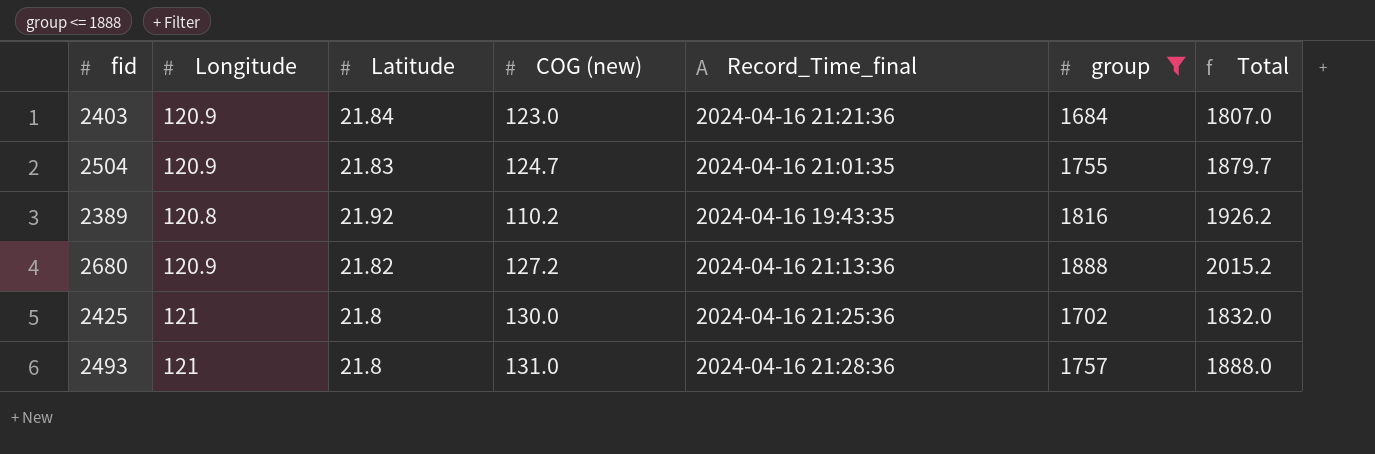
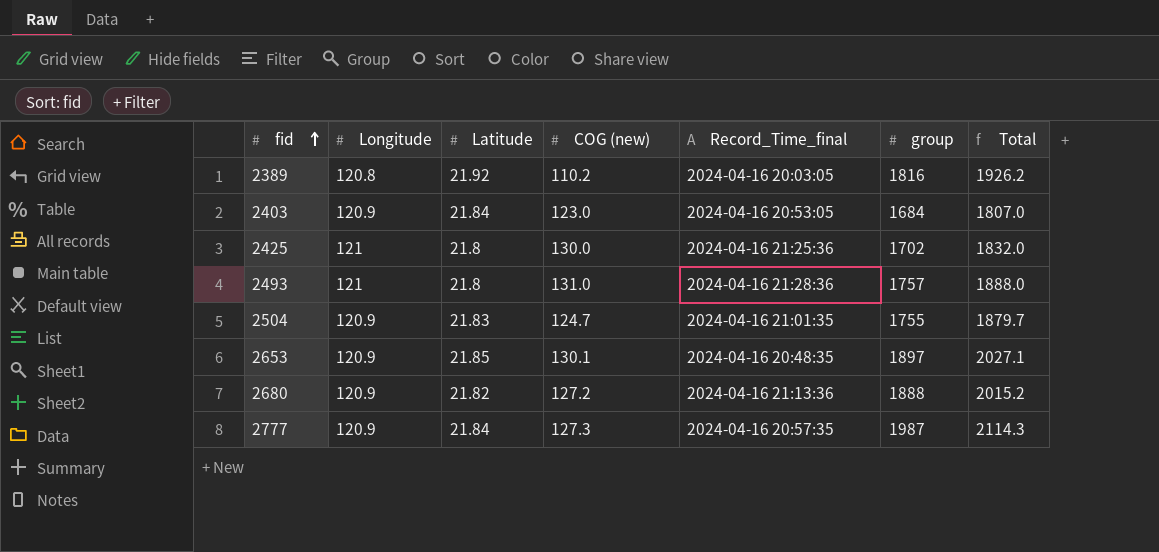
filter: group <= 1888 -> none
row order: none -> fid ascending
2389 | Record_Time_final: 2024-04-16 19:43:35 -> 2024-04-16 20:03:05
2403 | Record_Time_final: 2024-04-16 21:21:36 -> 2024-04-16 20:53:05

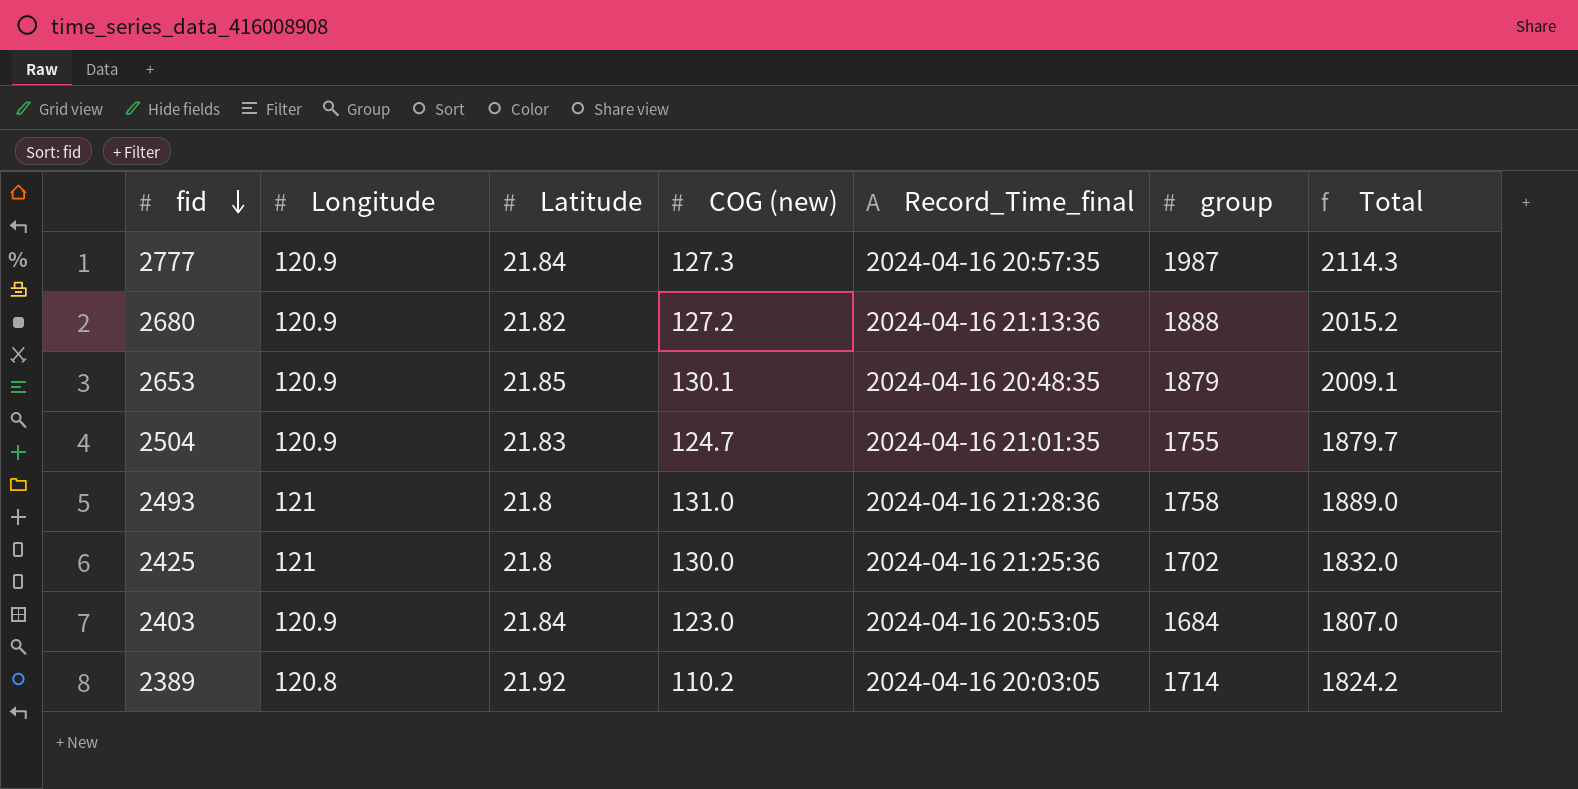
row order: fid ascending -> fid descending
2653 | group: 1897 -> 1879
2653 | Total: 2027.1 -> 2009.1
2493 | group: 1757 -> 1758
2493 | Total: 1888.0 -> 1889.0
2389 | group: 1816 -> 1714
2389 | Total: 1926.2 -> 1824.2

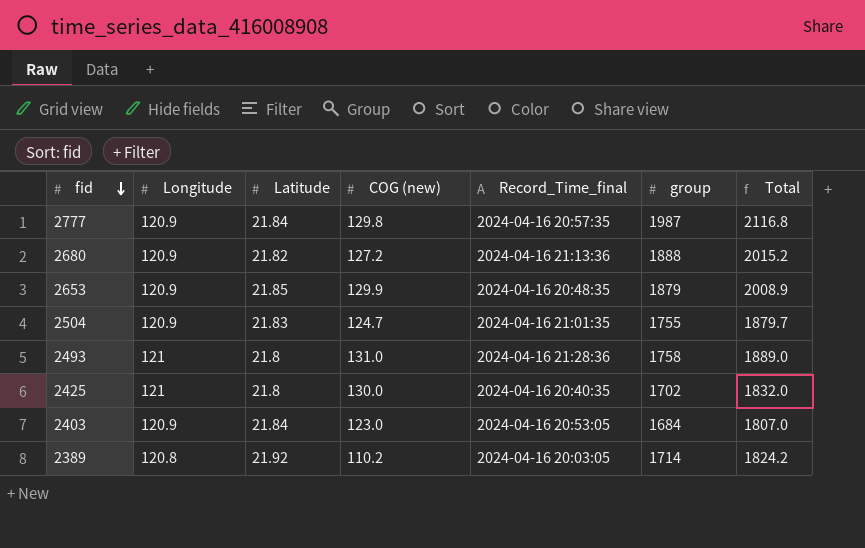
2777 | COG (new): 127.3 -> 129.8
2777 | Total: 2114.3 -> 2116.8
2653 | COG (new): 130.1 -> 129.9
2653 | Total: 2009.1 -> 2008.9
2425 | Record_Time_final: 2024-04-16 21:25:36 -> 2024-04-16 20:40:35

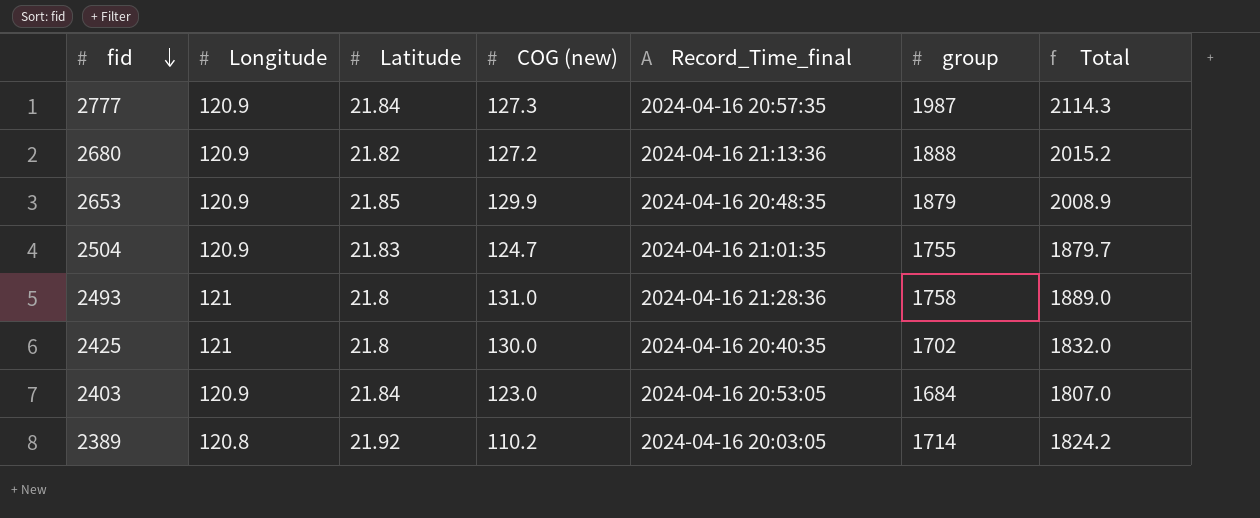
2777 | COG (new): 129.8 -> 127.3
2777 | Total: 2116.8 -> 2114.3

